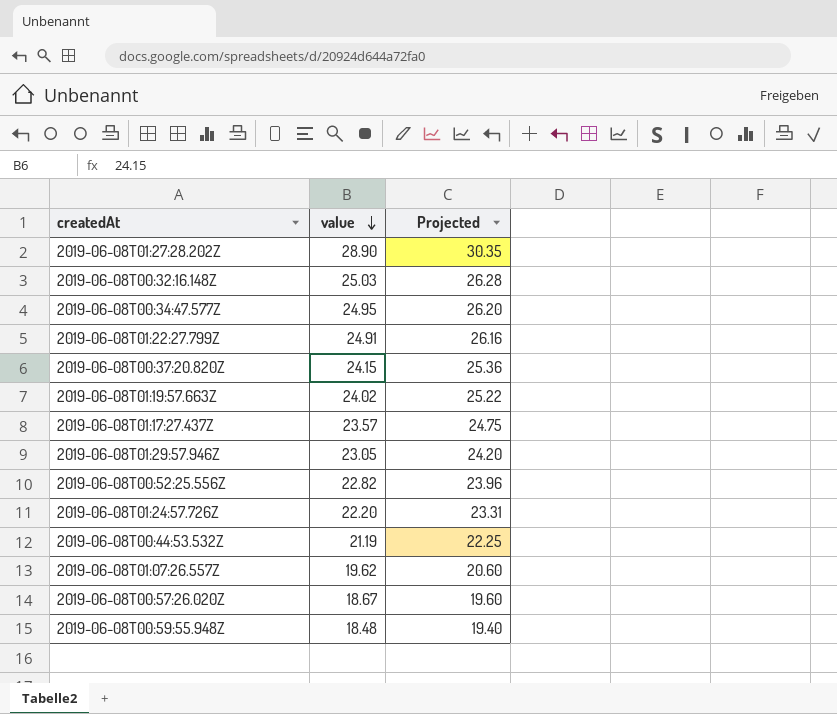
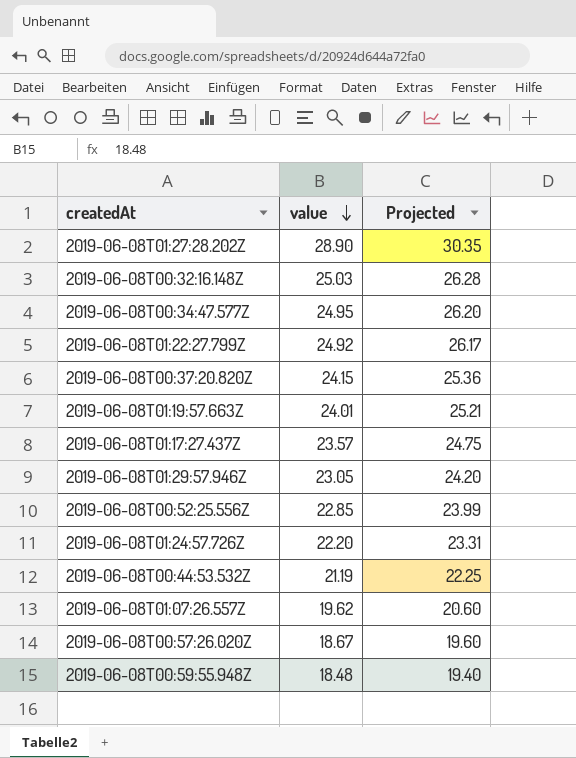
2019-06-08T01:22:27.799Z | value: 24.91 -> 24.92
2019-06-08T01:22:27.799Z | Projected: 26.16 -> 26.17
2019-06-08T01:19:57.663Z | value: 24.02 -> 24.01
2019-06-08T01:19:57.663Z | Projected: 25.22 -> 25.21
2019-06-08T00:52:25.556Z | value: 22.82 -> 22.85
2019-06-08T00:52:25.556Z | Projected: 23.96 -> 23.99

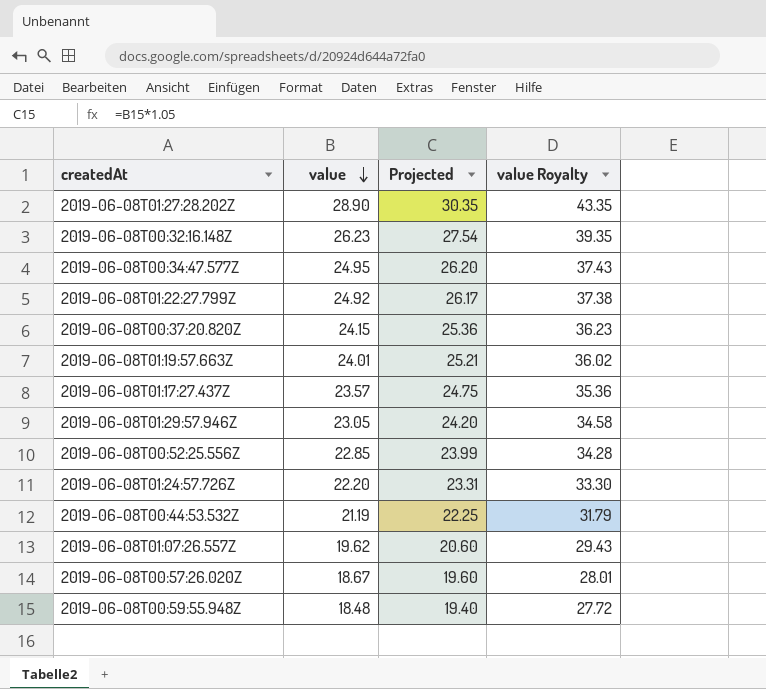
column value Royalty | formula: none -> [value] * 1.5
2019-06-08T00:32:16.148Z | value: 25.03 -> 26.23
2019-06-08T00:32:16.148Z | Projected: 26.28 -> 27.54

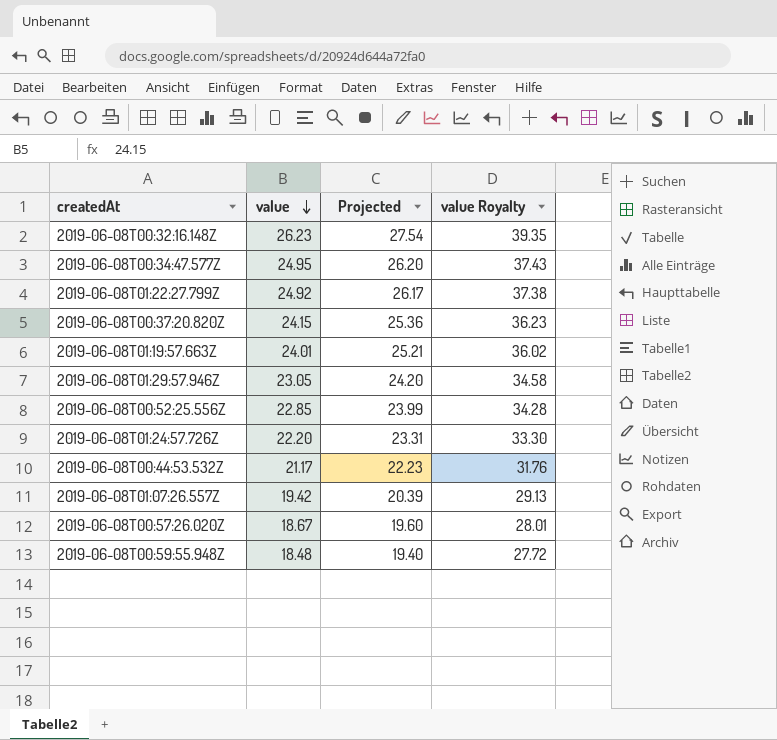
row 2019-06-08T01:27:28.202Z: 28.90 | 30.35 | 43.35 -> none
row 2019-06-08T01:17:27.437Z: 23.57 | 24.75 | 35.36 -> none
2019-06-08T00:44:53.532Z | value: 21.19 -> 21.17
2019-06-08T00:44:53.532Z | Projected: 22.25 -> 22.23
2019-06-08T00:44:53.532Z | value Royalty: 31.79 -> 31.76
2019-06-08T01:07:26.557Z | value: 19.62 -> 19.42
2019-06-08T01:07:26.557Z | Projected: 20.60 -> 20.39
2019-06-08T01:07:26.557Z | value Royalty: 29.43 -> 29.13

